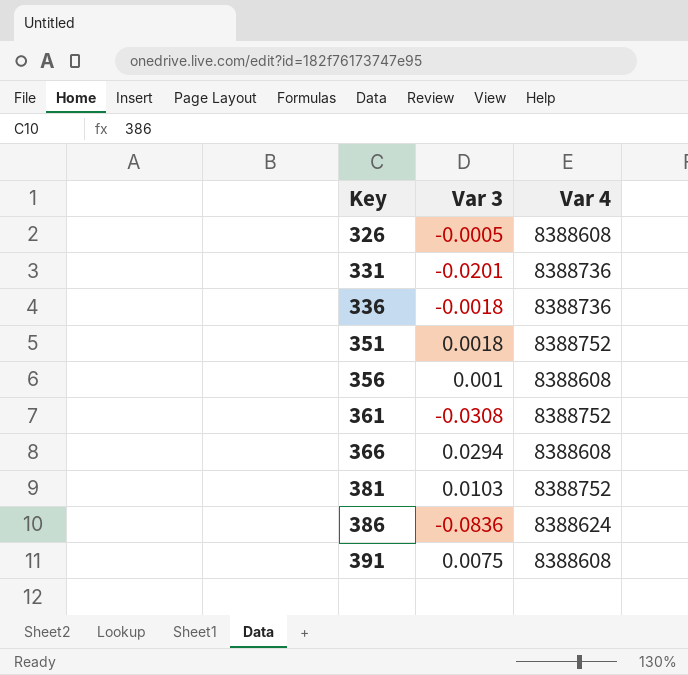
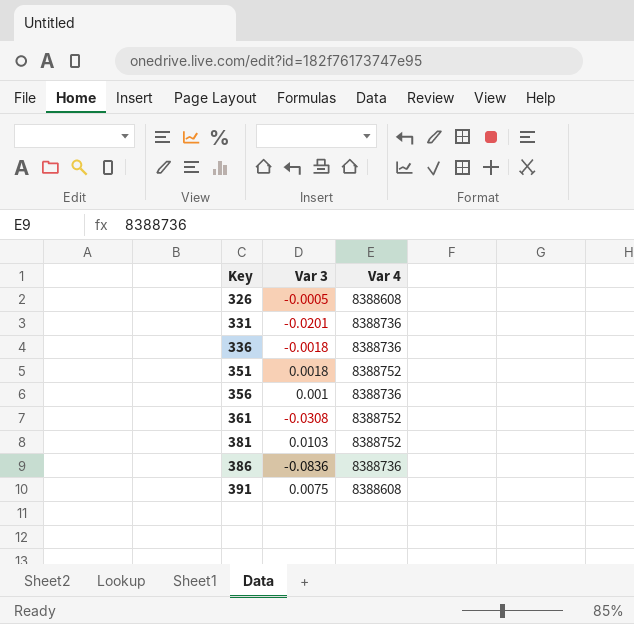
row 366: 0.0294 | 8388608 -> none
356 | Var 4: 8388608 -> 8388736
386 | Var 4: 8388624 -> 8388736

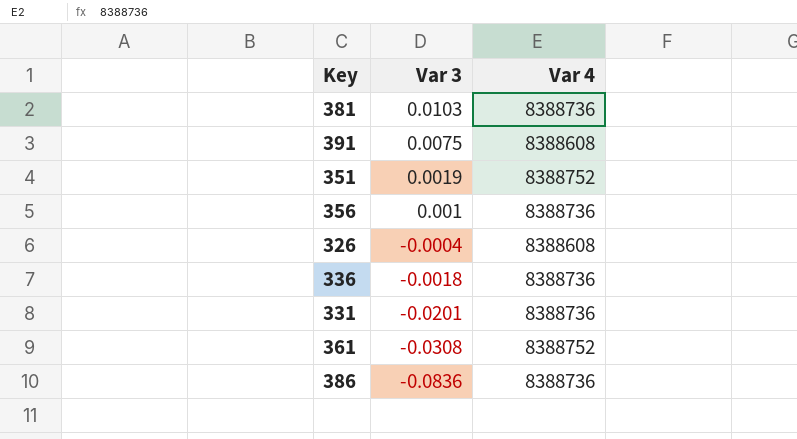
row order: Key ascending -> Var 3 descending
381 | Var 4: 8388752 -> 8388736
351 | Var 3: 0.0018 -> 0.0019
326 | Var 3: -0.0005 -> -0.0004

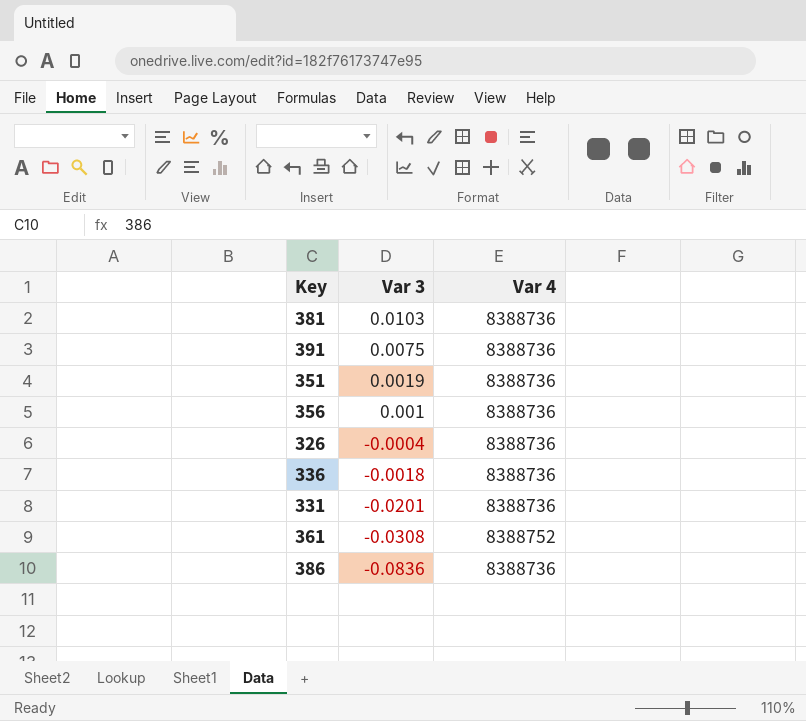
391 | Var 4: 8388608 -> 8388736
351 | Var 4: 8388752 -> 8388736
326 | Var 4: 8388608 -> 8388736

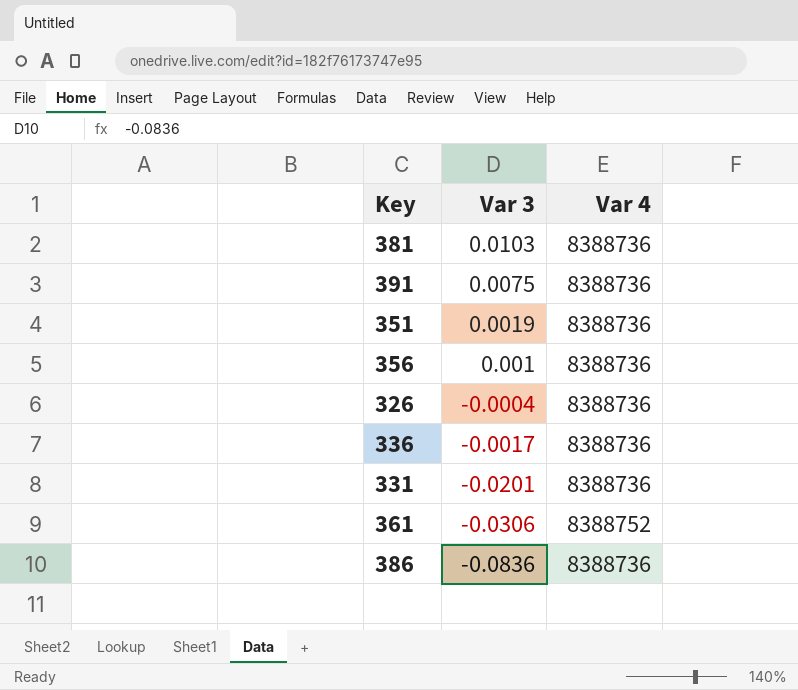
336 | Var 3: -0.0018 -> -0.0017
361 | Var 3: -0.0308 -> -0.0306

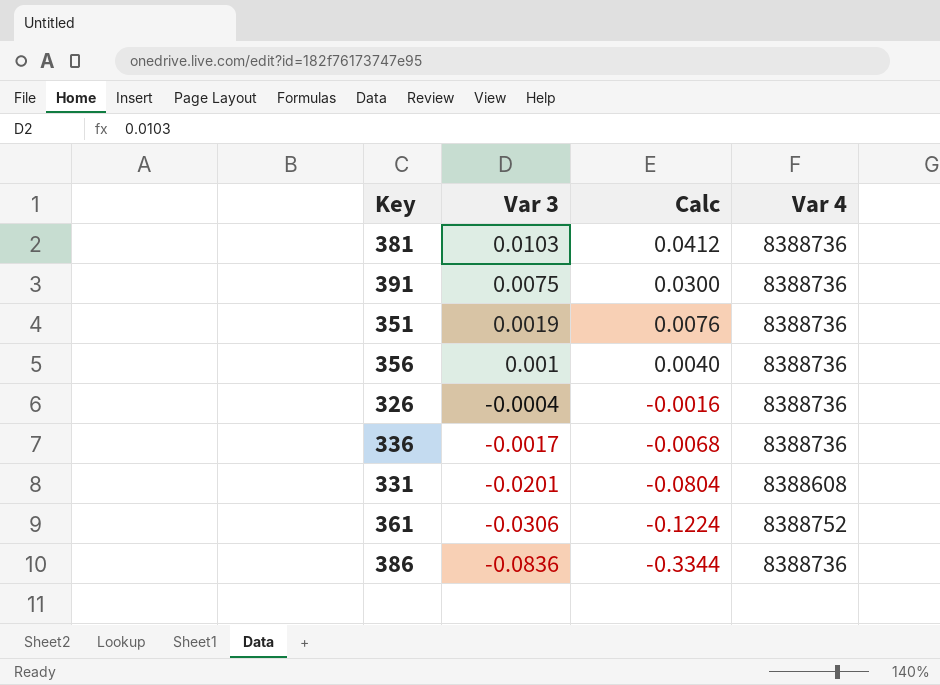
column Calc | formula: none -> [Var 3] * 4
331 | Var 4: 8388736 -> 8388608

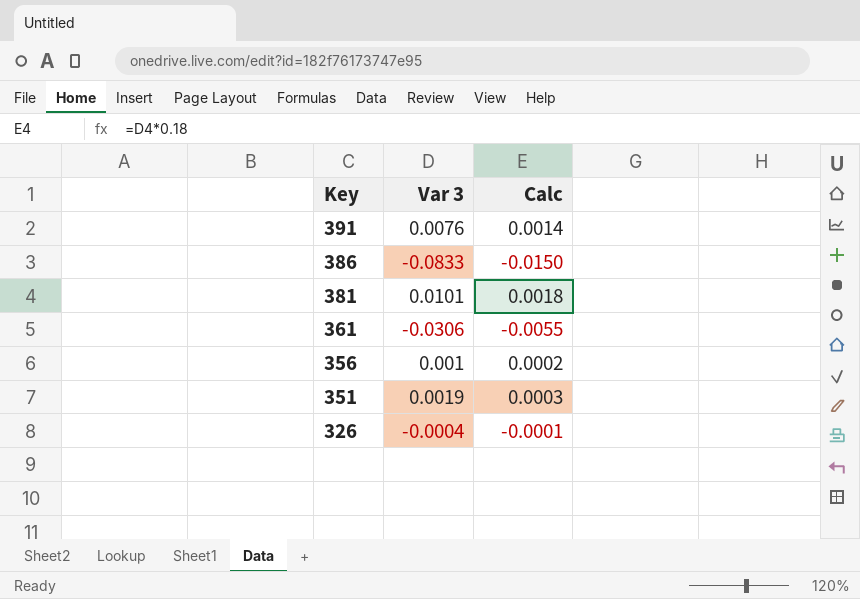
row order: Var 3 descending -> Key descending
column Var 4 | position: 4 -> none
column Calc | formula: [Var 3] * 4 -> [Var 3] * 0.18
row 336: -0.0017 | -0.0068 | 8388736 -> none
row 331: -0.0201 | -0.0804 | 8388608 -> none
391 | Var 3: 0.0075 -> 0.0076
386 | Var 3: -0.0836 -> -0.0833
381 | Var 3: 0.0103 -> 0.0101

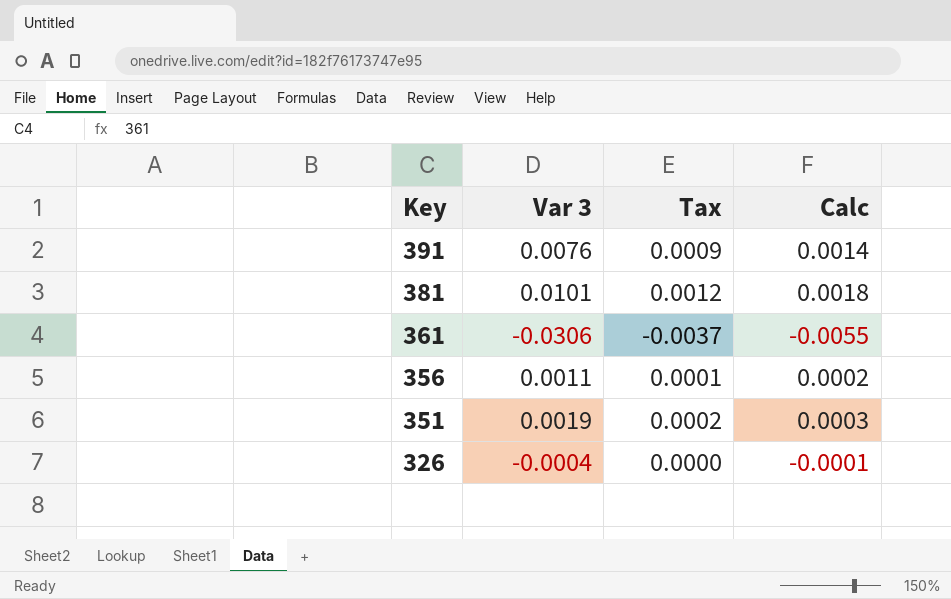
column Tax | formula: none -> [Var 3] * 0.12
row 386: -0.0833 | -0.0150 -> none
356 | Var 3: 0.001 -> 0.0011

